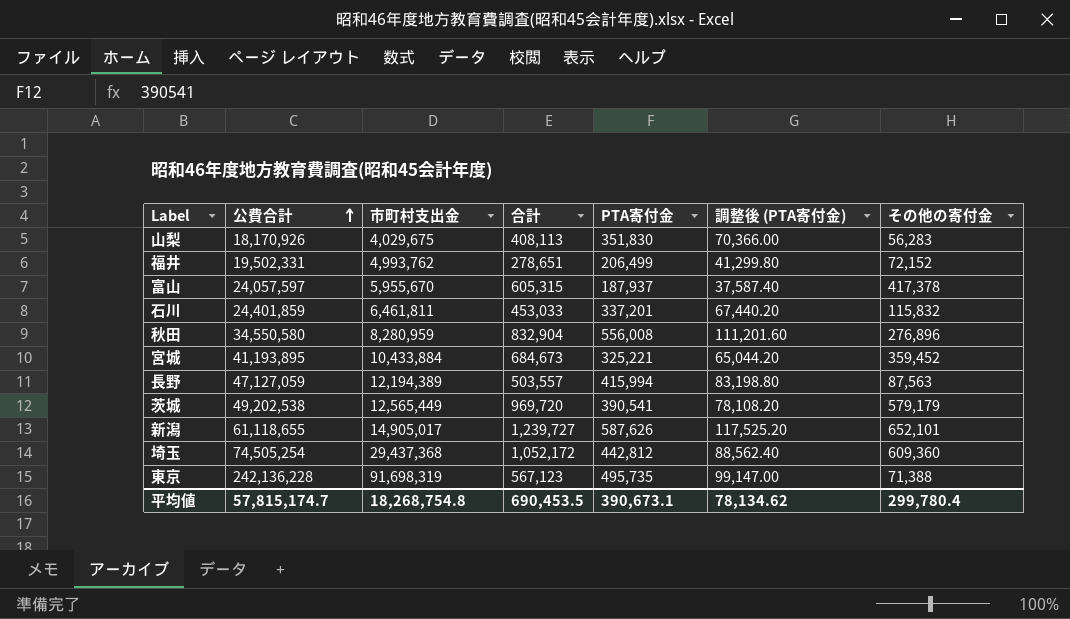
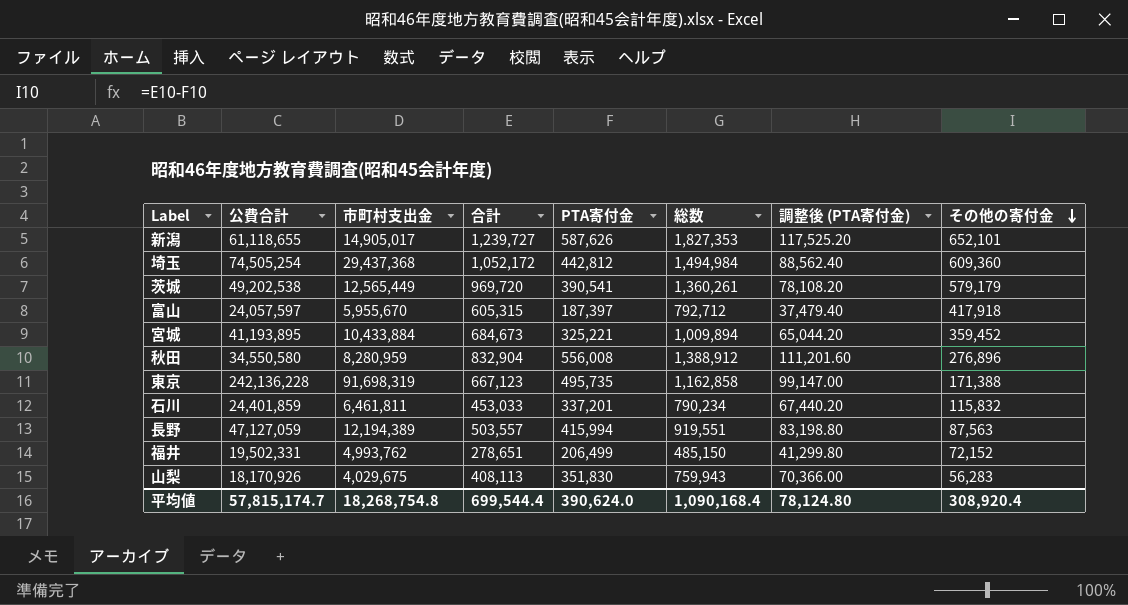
row order: 公費合計 ascending -> その他の寄付金 descending
column 総数 | formula: none -> [合計] + [PTA寄付金]
富山 | PTA寄付金: 187,937 -> 187,397
富山 | 調整後 (PTA寄付金): 37,587.40 -> 37,479.40
富山 | その他の寄付金: 417,378 -> 417,918
東京 | 合計: 567,123 -> 667,123
東京 | その他の寄付金: 71,388 -> 171,388
平均値 | 合計: 690,453.5 -> 699,544.4
平均値 | PTA寄付金: 390,673.1 -> 390,624.0
平均値 | 調整後 (PTA寄付金): 78,134.62 -> 78,124.80
平均値 | その他の寄付金: 299,780.4 -> 308,920.4

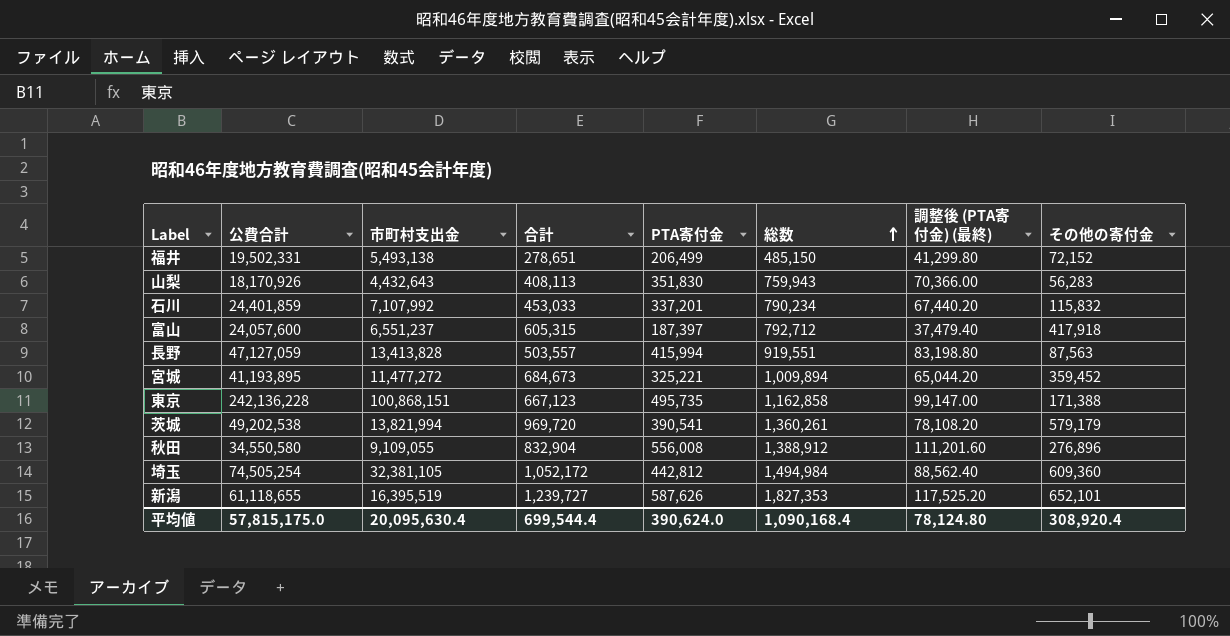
row order: その他の寄付金 descending -> 総数 ascending
column name: 調整後 (PTA寄付金) -> 調整後 (PTA寄付金) (最終)
福井 | 市町村支出金: 4,993,762 -> 5,493,138
山梨 | 市町村支出金: 4,029,675 -> 4,432,643
石川 | 市町村支出金: 6,461,811 -> 7,107,992
富山 | 公費合計: 24,057,597 -> 24,057,600
富山 | 市町村支出金: 5,955,670 -> 6,551,237
長野 | 市町村支出金: 12,194,389 -> 13,413,828
宮城 | 市町村支出金: 10,433,884 -> 11,477,272
東京 | 市町村支出金: 91,698,319 -> 100,868,151
茨城 | 市町村支出金: 12,565,449 -> 13,821,994
秋田 | 市町村支出金: 8,280,959 -> 9,109,055
埼玉 | 市町村支出金: 29,437,368 -> 32,381,105
新潟 | 市町村支出金: 14,905,017 -> 16,395,519
平均値 | 公費合計: 57,815,174.7 -> 57,815,175.0
平均値 | 市町村支出金: 18,268,754.8 -> 20,095,630.4

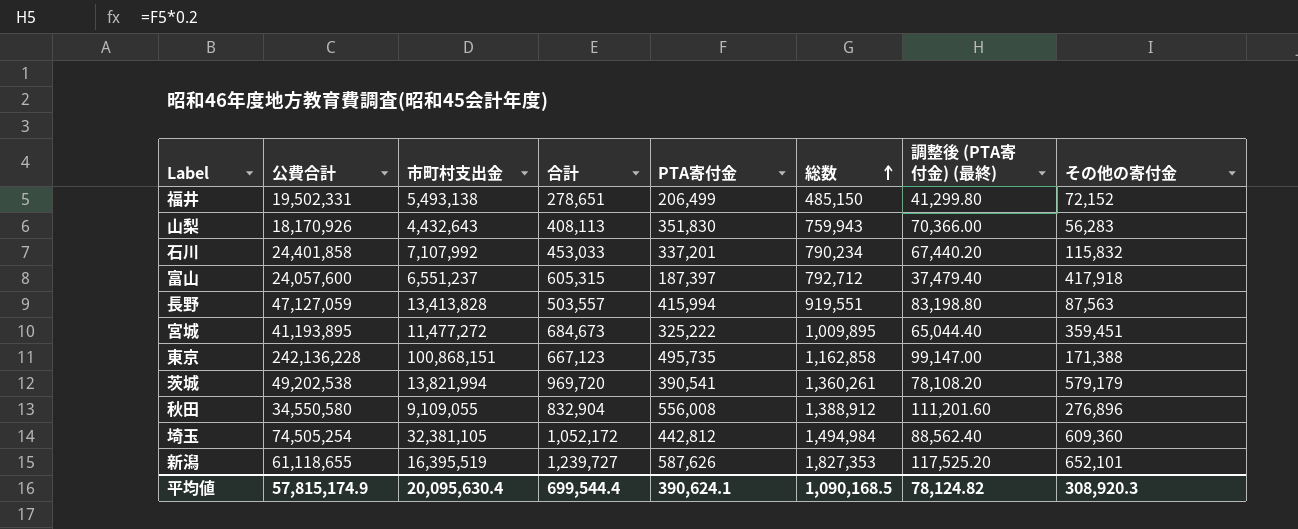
石川 | 公費合計: 24,401,859 -> 24,401,858
宮城 | PTA寄付金: 325,221 -> 325,222
宮城 | 総数: 1,009,894 -> 1,009,895
宮城 | 調整後 (PTA寄付金) (最終): 65,044.20 -> 65,044.40
宮城 | その他の寄付金: 359,452 -> 359,451
平均値 | 公費合計: 57,815,175.0 -> 57,815,174.9
平均値 | PTA寄付金: 390,624.0 -> 390,624.1
平均値 | 総数: 1,090,168.4 -> 1,090,168.5
平均値 | 調整後 (PTA寄付金) (最終): 78,124.80 -> 78,124.82
平均値 | その他の寄付金: 308,920.4 -> 308,920.3

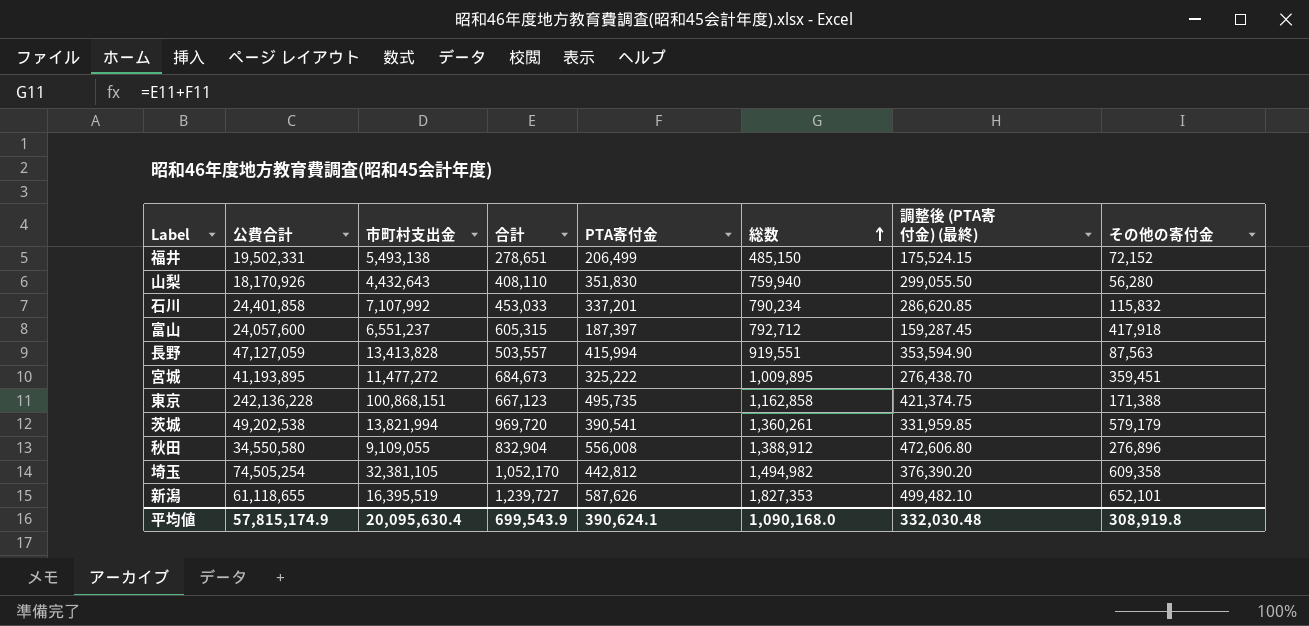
column 調整後 (PTA寄付金) (最終) | formula: [PTA寄付金] * 0.2 -> [PTA寄付金] * 0.85
山梨 | 合計: 408,113 -> 408,110
山梨 | 総数: 759,943 -> 759,940
山梨 | その他の寄付金: 56,283 -> 56,280
埼玉 | 合計: 1,052,172 -> 1,052,170
埼玉 | 総数: 1,494,984 -> 1,494,982
埼玉 | その他の寄付金: 609,360 -> 609,358
平均値 | 合計: 699,544.4 -> 699,543.9
平均値 | 総数: 1,090,168.5 -> 1,090,168.0
平均値 | 調整後 (PTA寄付金) (最終): 78,124.82 -> 332,030.48
平均値 | その他の寄付金: 308,920.3 -> 308,919.8

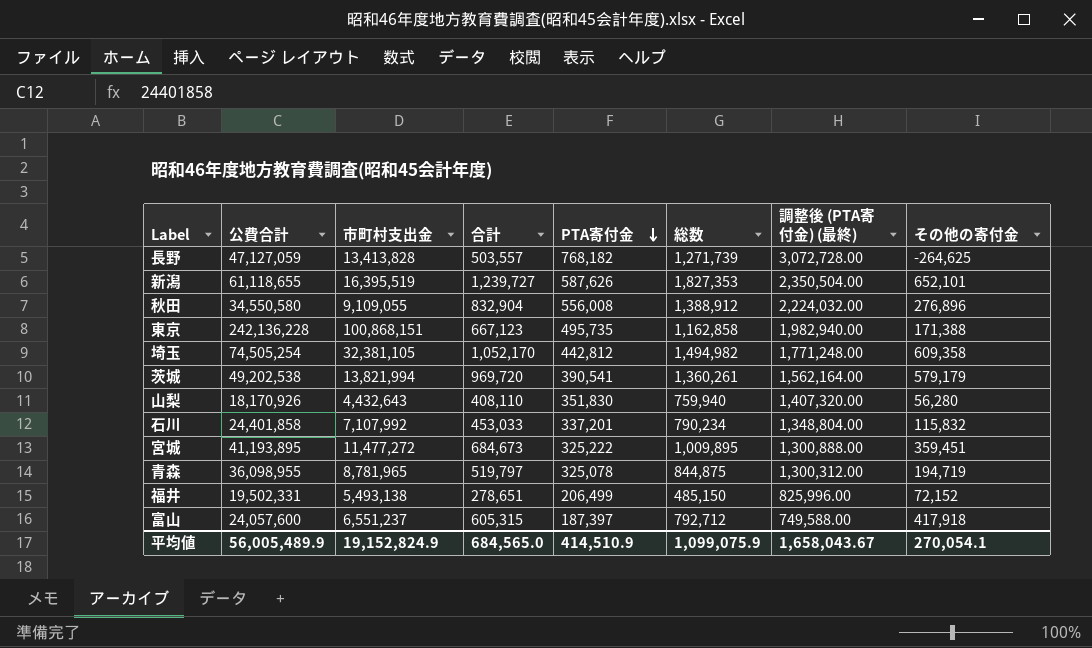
row order: 総数 ascending -> PTA寄付金 descending
column 調整後 (PTA寄付金) (最終) | formula: [PTA寄付金] * 0.85 -> [PTA寄付金] * 4
長野 | PTA寄付金: 415,994 -> 768,182
長野 | 総数: 919,551 -> 1,271,739
長野 | その他の寄付金: 87,563 -> -264,625
row 青森: none -> 36,098,955 | 8,781,965 | 519,797 | 325,078 | 844,875 | 1,300,312.00 | 194,719
平均値 | 公費合計: 57,815,174.9 -> 56,005,489.9
平均値 | 市町村支出金: 20,095,630.4 -> 19,152,824.9
平均値 | 合計: 699,543.9 -> 684,565.0
平均値 | PTA寄付金: 390,624.1 -> 414,510.9
平均値 | 総数: 1,090,168.0 -> 1,099,075.9
平均値 | 調整後 (PTA寄付金) (最終): 332,030.48 -> 1,658,043.67
平均値 | その他の寄付金: 308,919.8 -> 270,054.1

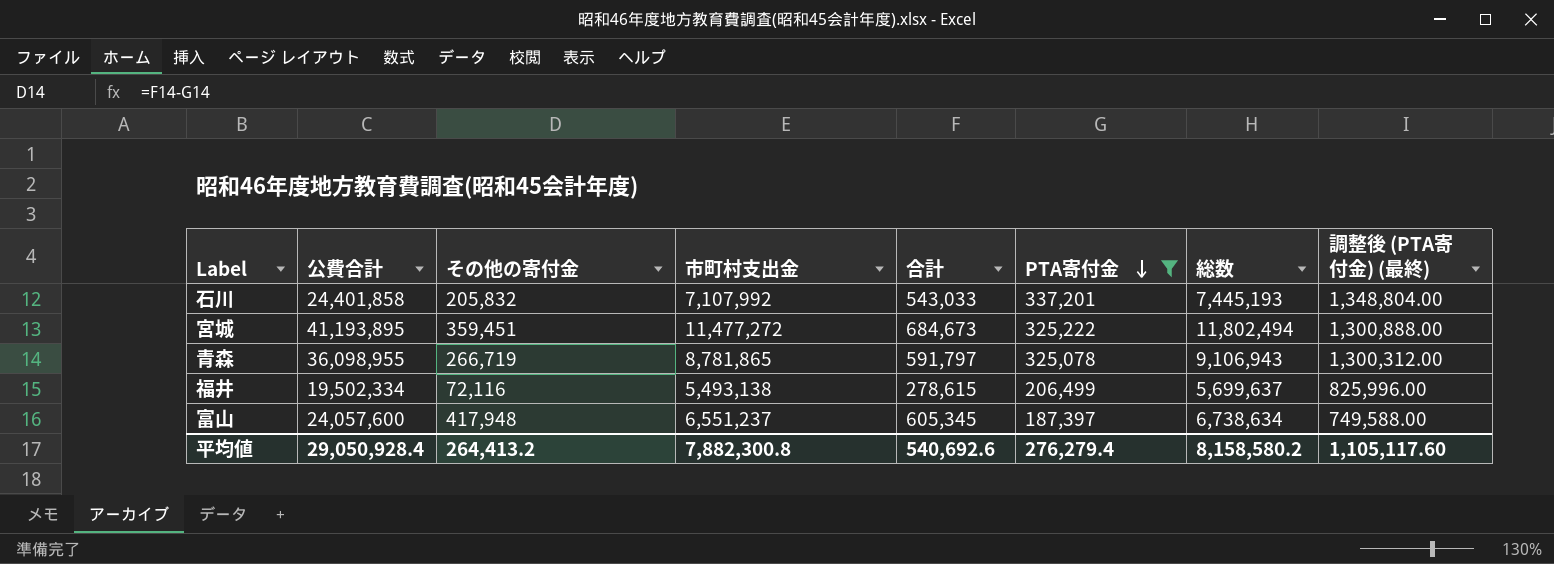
filter: none -> PTA寄付金 <= 337,201
column その他の寄付金 | position: 8 -> 3
column 総数 | formula: [合計] + [PTA寄付金] -> [市町村支出金] + [PTA寄付金]
石川 | その他の寄付金: 115,832 -> 205,832
石川 | 合計: 453,033 -> 543,033
青森 | その他の寄付金: 194,719 -> 266,719
青森 | 市町村支出金: 8,781,965 -> 8,781,865
青森 | 合計: 519,797 -> 591,797
福井 | 公費合計: 19,502,331 -> 19,502,334
福井 | その他の寄付金: 72,152 -> 72,116
福井 | 合計: 278,651 -> 278,615
富山 | その他の寄付金: 417,918 -> 417,948
富山 | 合計: 605,315 -> 605,345
平均値 | 公費合計: 56,005,489.9 -> 29,050,928.4
平均値 | その他の寄付金: 270,054.1 -> 264,413.2
平均値 | 市町村支出金: 19,152,824.9 -> 7,882,300.8
平均値 | 合計: 684,565.0 -> 540,692.6
平均値 | PTA寄付金: 414,510.9 -> 276,279.4
平均値 | 総数: 1,099,075.9 -> 8,158,580.2
平均値 | 調整後 (PTA寄付金) (最終): 1,658,043.67 -> 1,105,117.60

